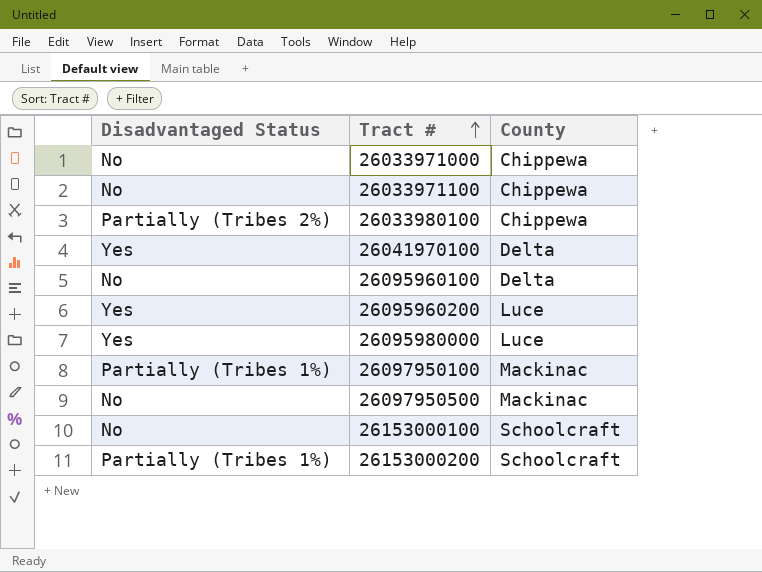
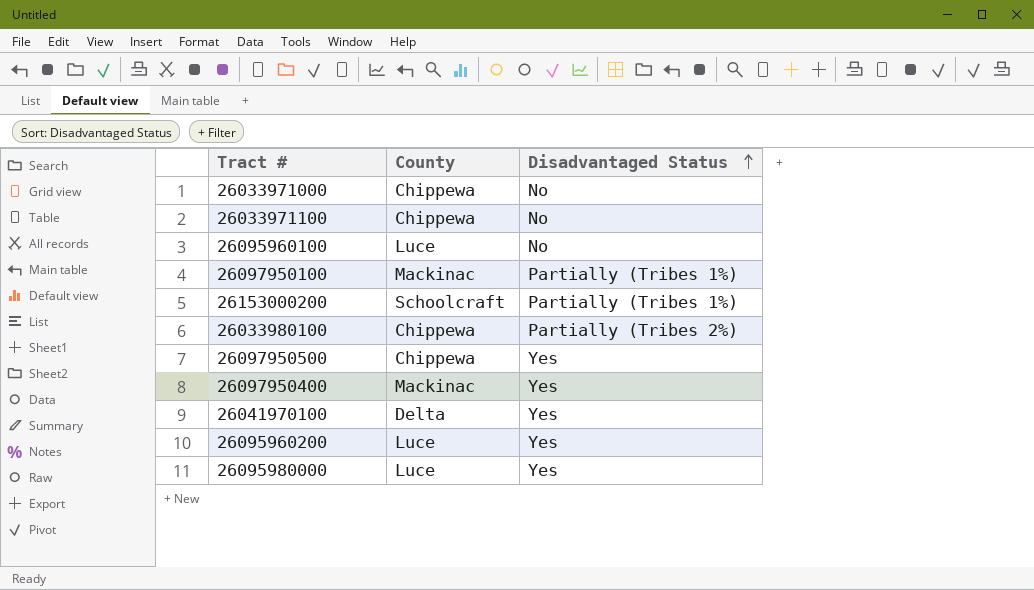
row order: Tract # ascending -> Disadvantaged Status ascending
column Disadvantaged Status | position: 1 -> 3
row 26153000100: No | Schoolcraft -> none
26095960100 | County: Delta -> Luce
26097950500 | County: Mackinac -> Chippewa
26097950500 | Disadvantaged Status: No -> Yes
row 26097950400: none -> Mackinac | Yes

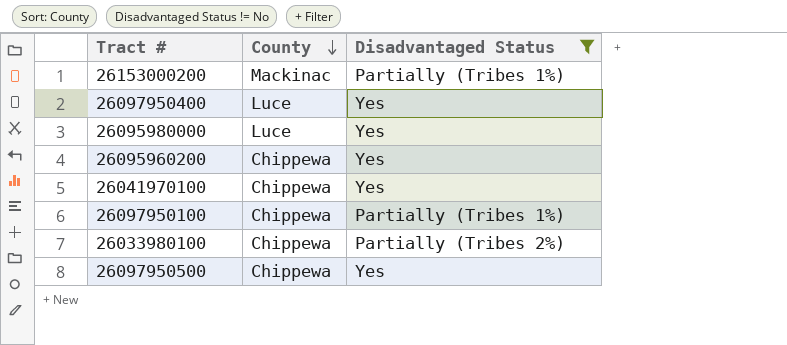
filter: none -> Disadvantaged Status != No
row order: Disadvantaged Status ascending -> County descending
26153000200 | County: Schoolcraft -> Mackinac
26097950400 | County: Mackinac -> Luce
26095960200 | County: Luce -> Chippewa
26041970100 | County: Delta -> Chippewa
26097950100 | County: Mackinac -> Chippewa

